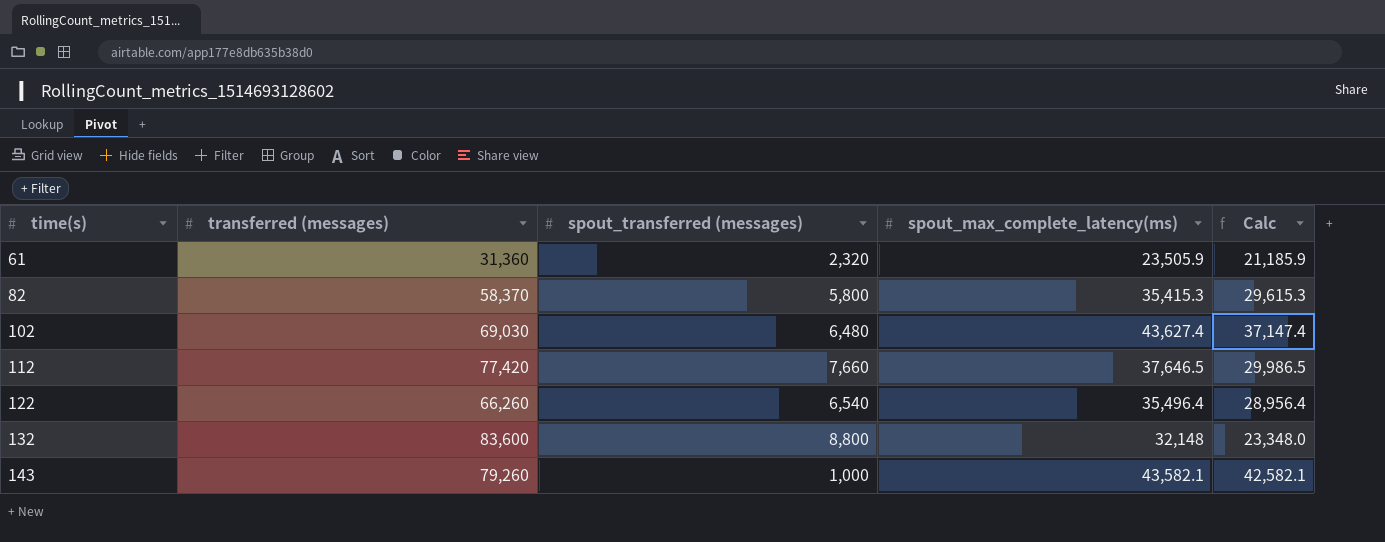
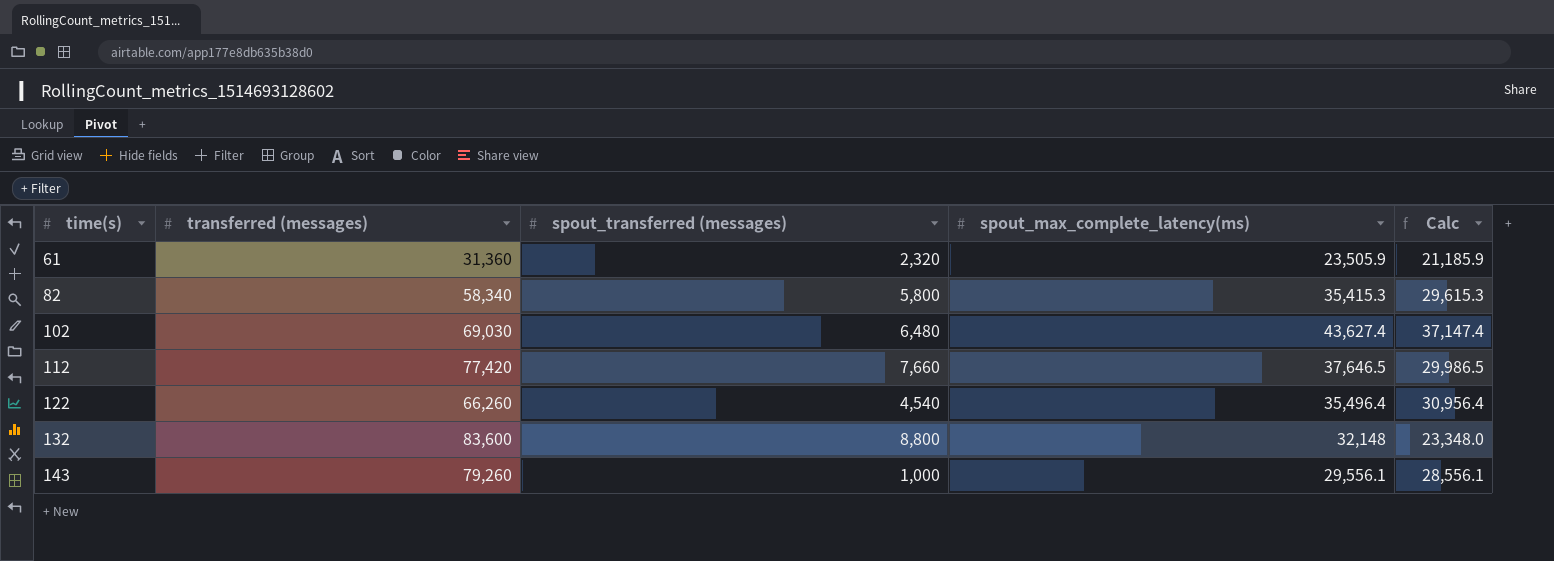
82 | transferred (messages): 58,370 -> 58,340
122 | spout_transferred (messages): 6,540 -> 4,540
122 | Calc: 28,956.4 -> 30,956.4
143 | spout_max_complete_latency(ms): 43,582.1 -> 29,556.1
143 | Calc: 42,582.1 -> 28,556.1

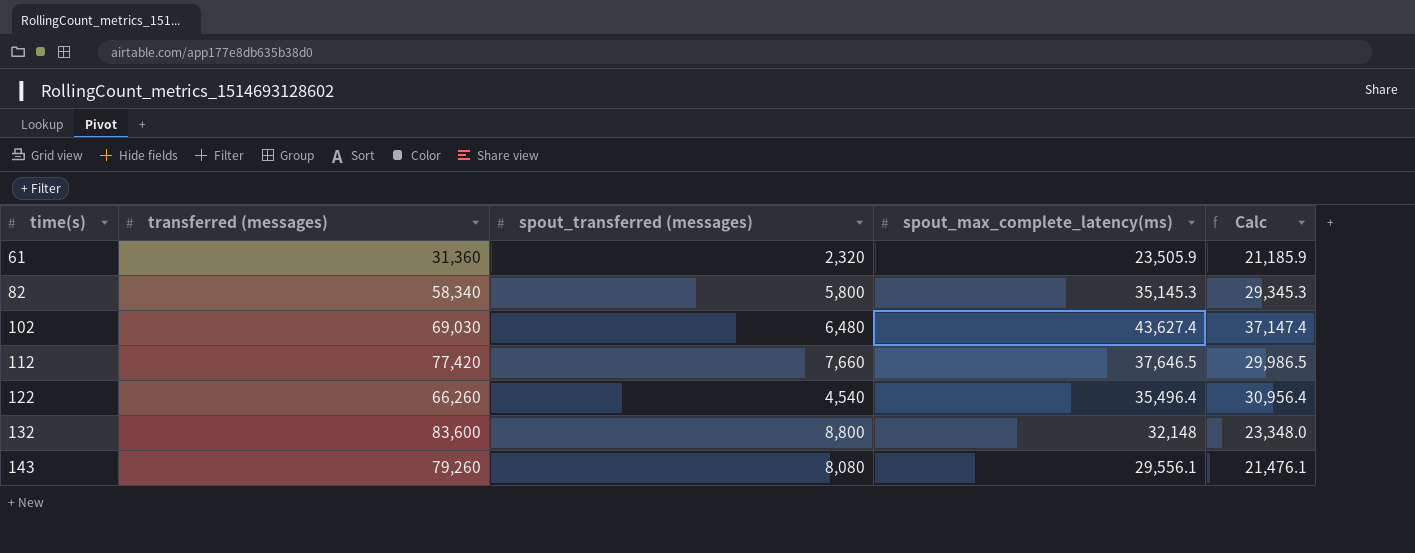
82 | spout_max_complete_latency(ms): 35,415.3 -> 35,145.3
82 | Calc: 29,615.3 -> 29,345.3
143 | spout_transferred (messages): 1,000 -> 8,080
143 | Calc: 28,556.1 -> 21,476.1

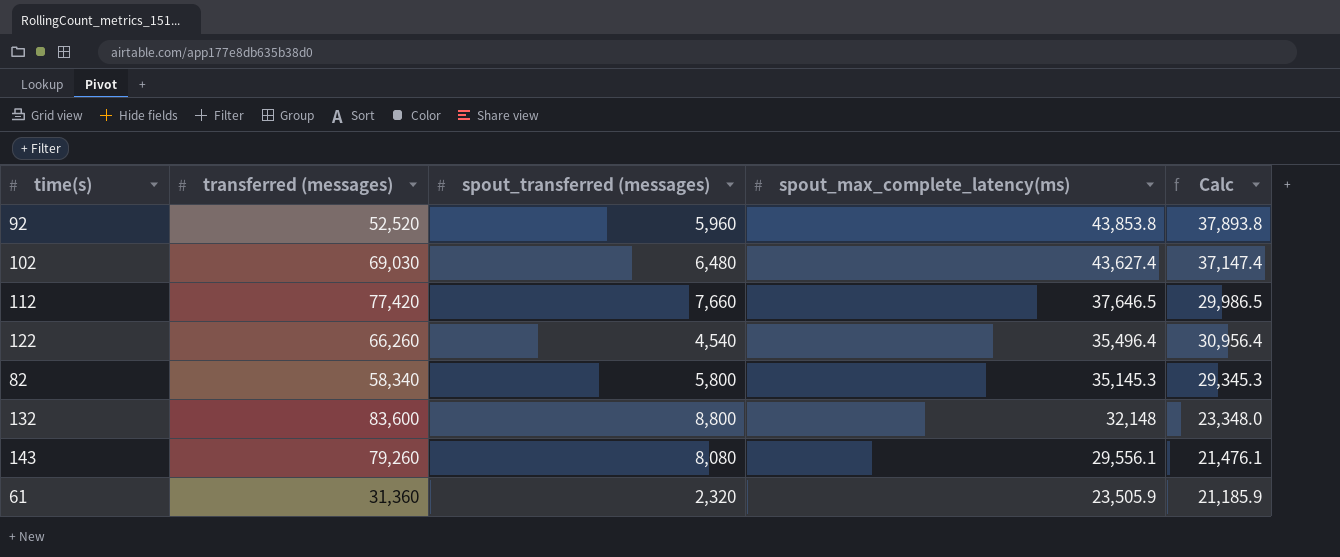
row order: time(s) ascending -> spout_max_complete_latency(ms) descending
row 92: none -> 52,520 | 5,960 | 43,853.8 | 37,893.8

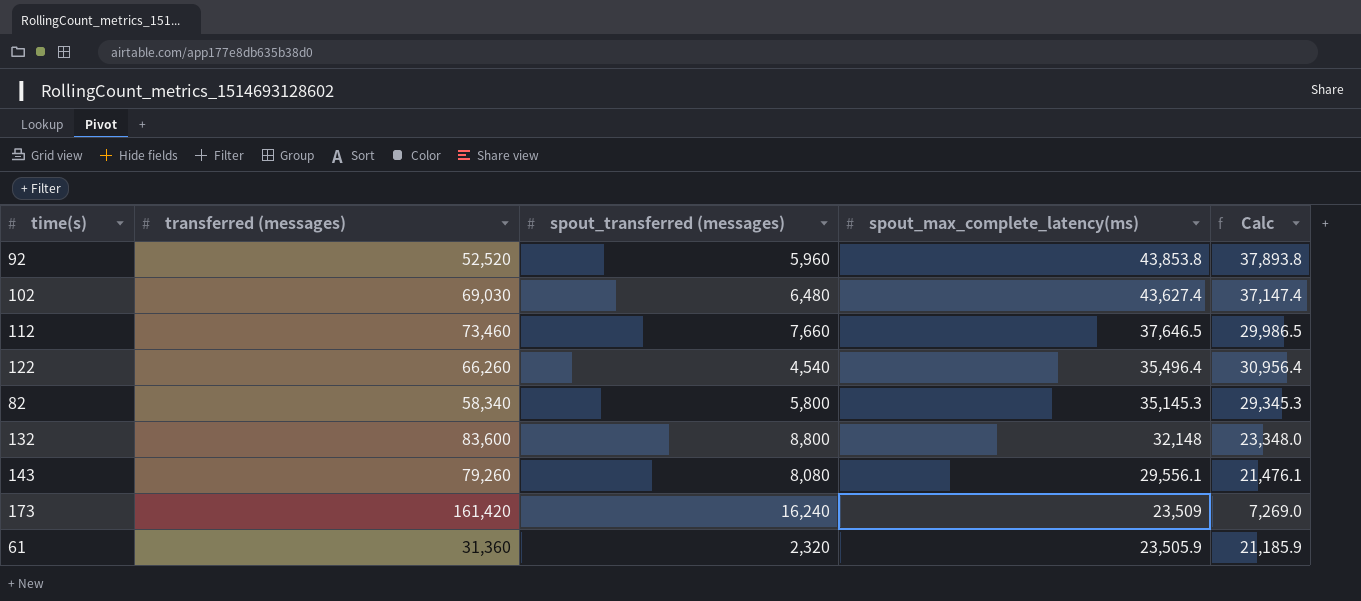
112 | transferred (messages): 77,420 -> 73,460
row 173: none -> 161,420 | 16,240 | 23,509 | 7,269.0

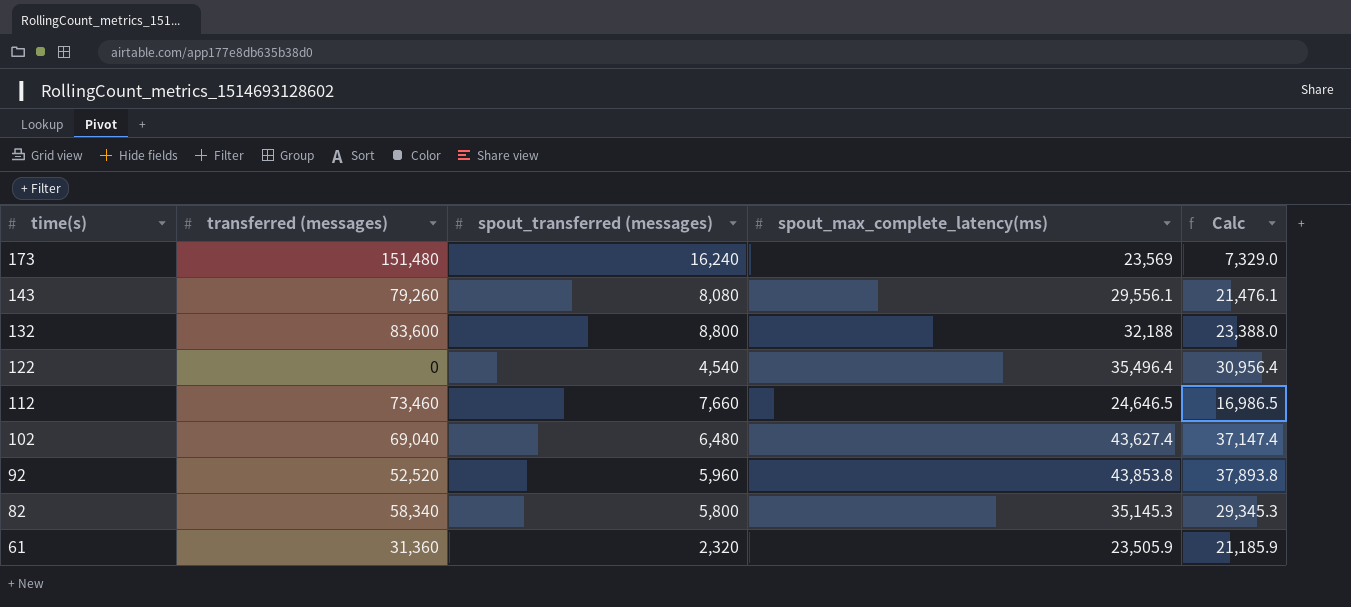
row order: spout_max_complete_latency(ms) descending -> time(s) descending
173 | transferred (messages): 161,420 -> 151,480
173 | spout_max_complete_latency(ms): 23,509 -> 23,569
173 | Calc: 7,269.0 -> 7,329.0
132 | spout_max_complete_latency(ms): 32,148 -> 32,188
132 | Calc: 23,348.0 -> 23,388.0
122 | transferred (messages): 66,260 -> 0
112 | spout_max_complete_latency(ms): 37,646.5 -> 24,646.5
112 | Calc: 29,986.5 -> 16,986.5
102 | transferred (messages): 69,030 -> 69,040

